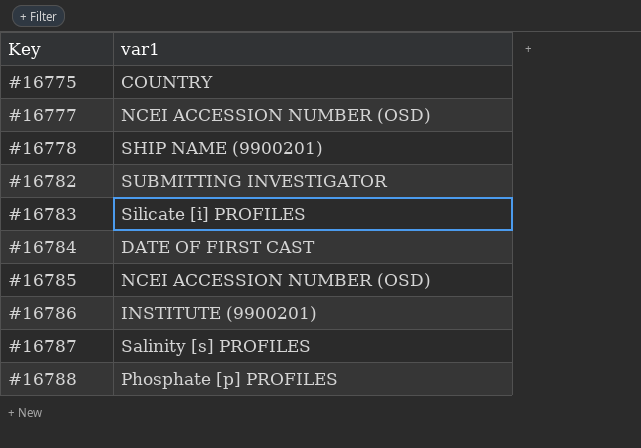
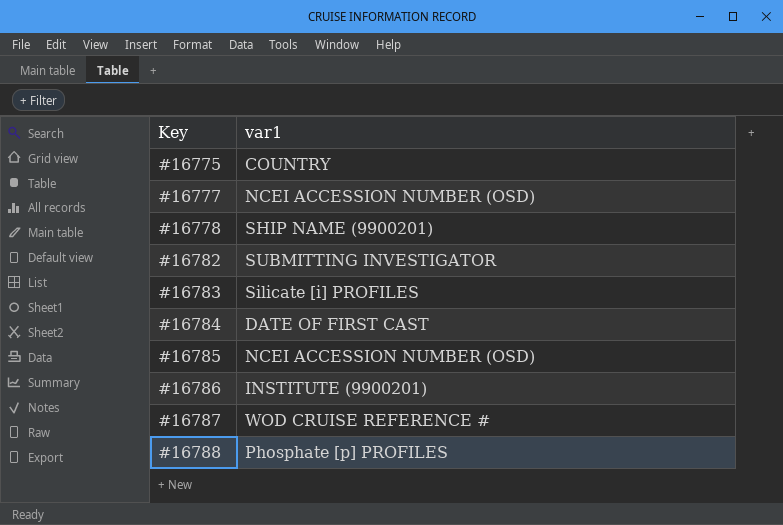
#16787 | var1: Salinity [s] PROFILES -> WOD CRUISE REFERENCE #

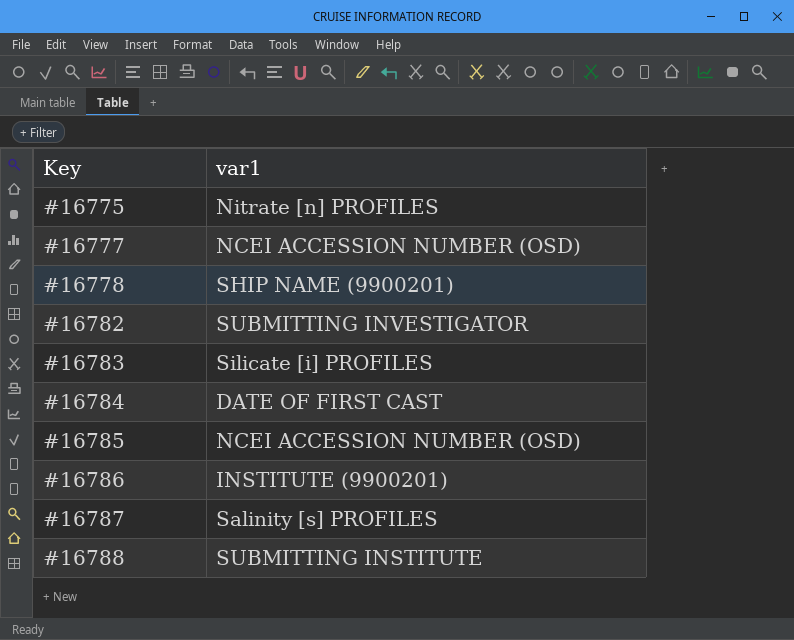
#16775 | var1: COUNTRY -> Nitrate [n] PROFILES
#16787 | var1: WOD CRUISE REFERENCE # -> Salinity [s] PROFILES
#16788 | var1: Phosphate [p] PROFILES -> SUBMITTING INSTITUTE

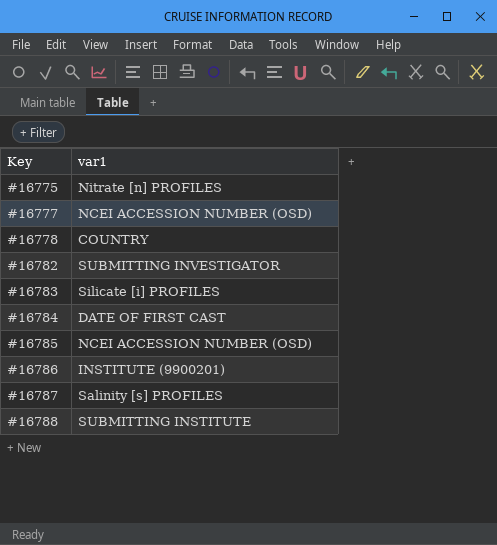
#16778 | var1: SHIP NAME (9900201) -> COUNTRY

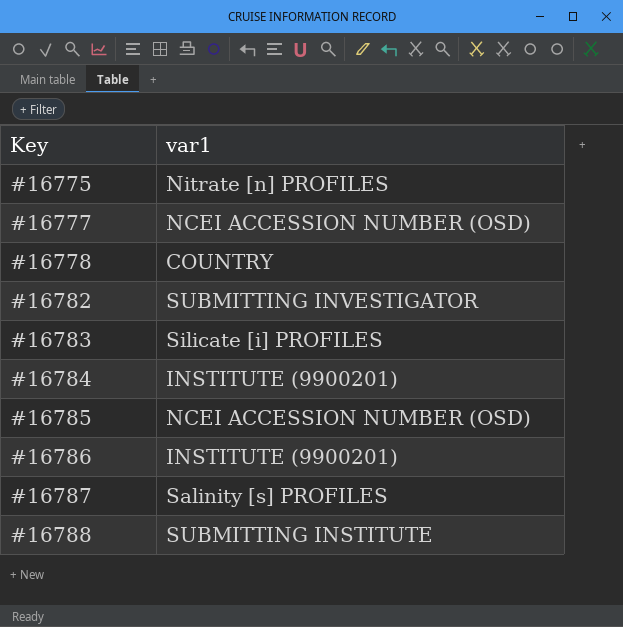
#16784 | var1: DATE OF FIRST CAST -> INSTITUTE (9900201)

